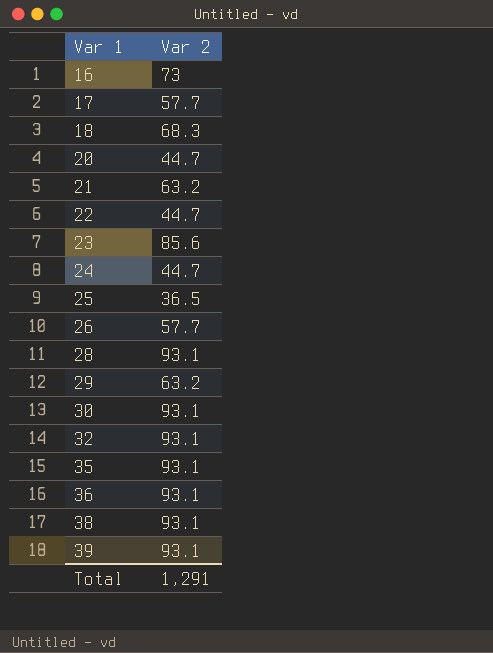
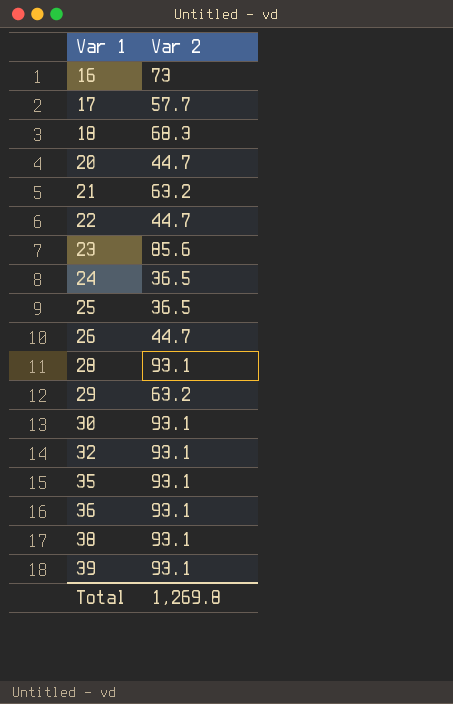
24 | Var 2: 44.7 -> 36.5
26 | Var 2: 57.7 -> 44.7
Total | Var 2: 1,291 -> 1,269.8

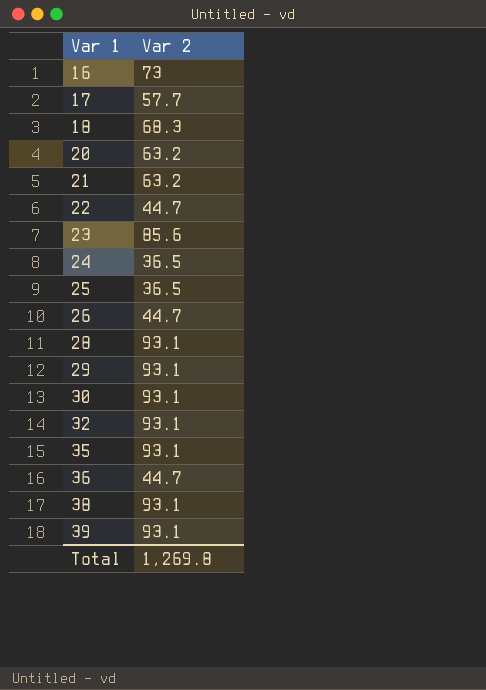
20 | Var 2: 44.7 -> 63.2
29 | Var 2: 63.2 -> 93.1
36 | Var 2: 93.1 -> 44.7

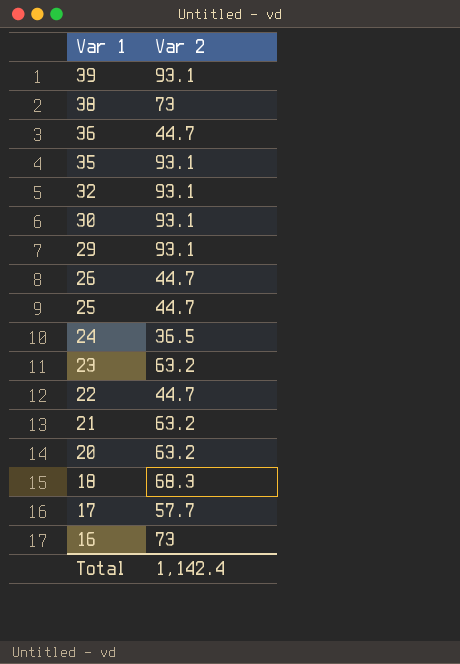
row order: Var 1 ascending -> Var 1 descending
row 28: 93.1 -> none
38 | Var 2: 93.1 -> 73
25 | Var 2: 36.5 -> 44.7
23 | Var 2: 85.6 -> 63.2
Total | Var 2: 1,269.8 -> 1,142.4

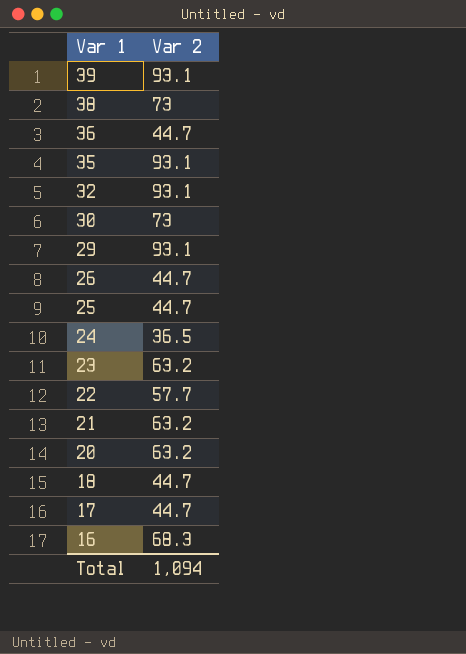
30 | Var 2: 93.1 -> 73
22 | Var 2: 44.7 -> 57.7
18 | Var 2: 68.3 -> 44.7
17 | Var 2: 57.7 -> 44.7
16 | Var 2: 73 -> 68.3
Total | Var 2: 1,142.4 -> 1,094

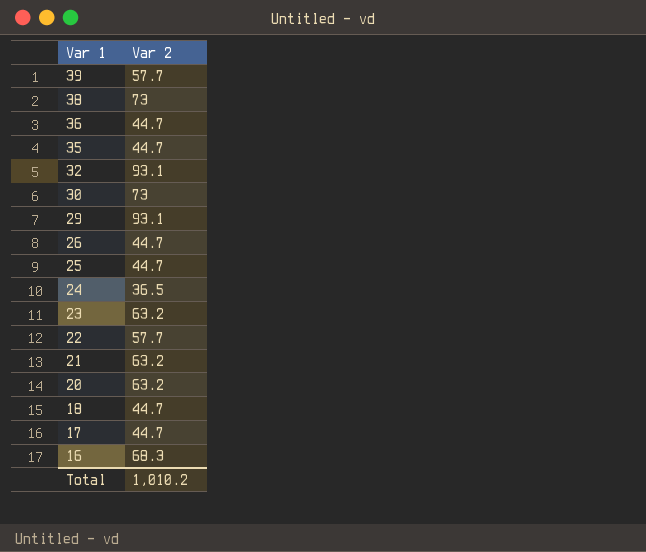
39 | Var 2: 93.1 -> 57.7
35 | Var 2: 93.1 -> 44.7
Total | Var 2: 1,094 -> 1,010.2

